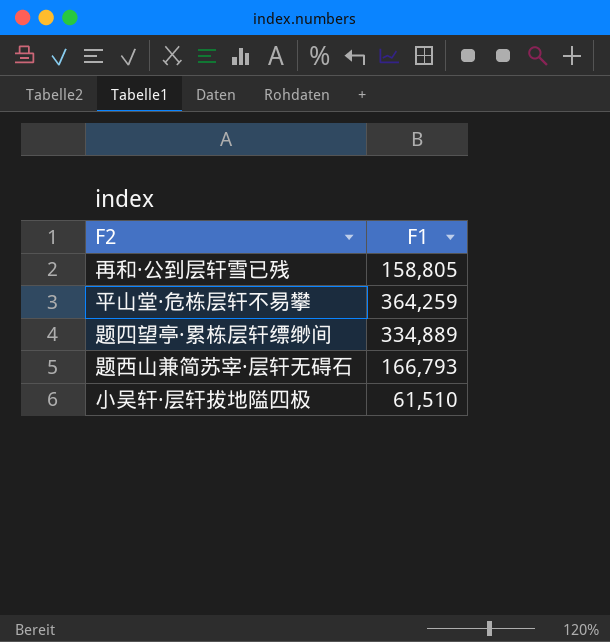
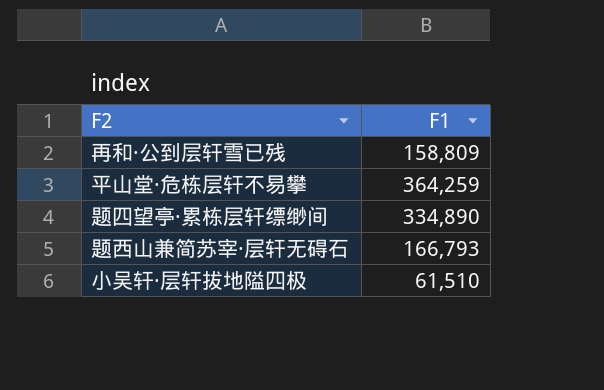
再和·公到层轩雪已残 | F1: 158,805 -> 158,809
题四望亭·累栋层轩缥缈间 | F1: 334,889 -> 334,890

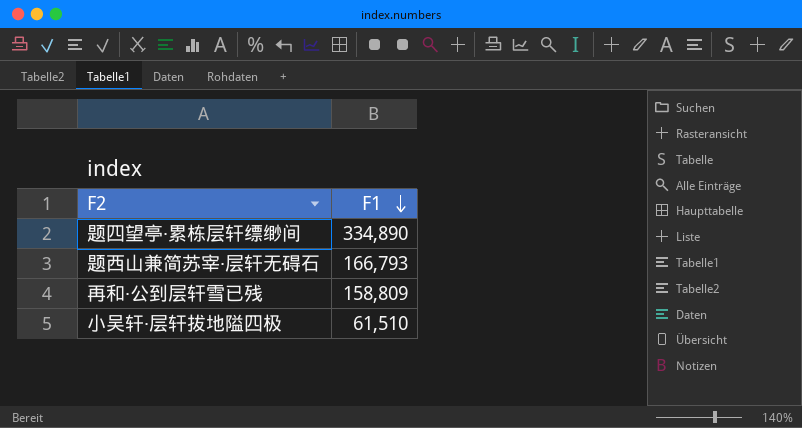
row order: none -> F1 descending
row 平山堂·危栋层轩不易攀: 364,259 -> none

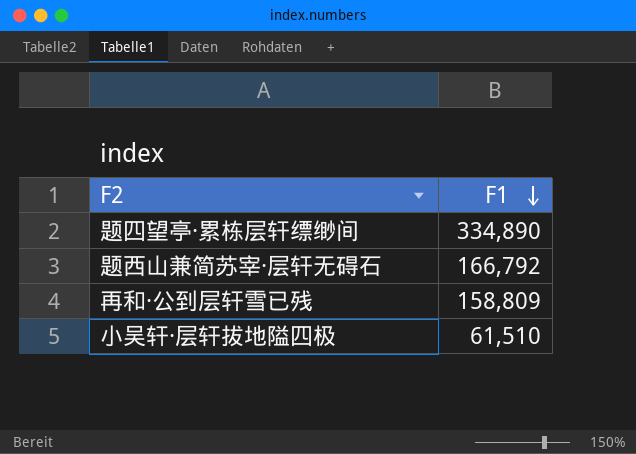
题西山兼简苏宰·层轩无碍石 | F1: 166,793 -> 166,792

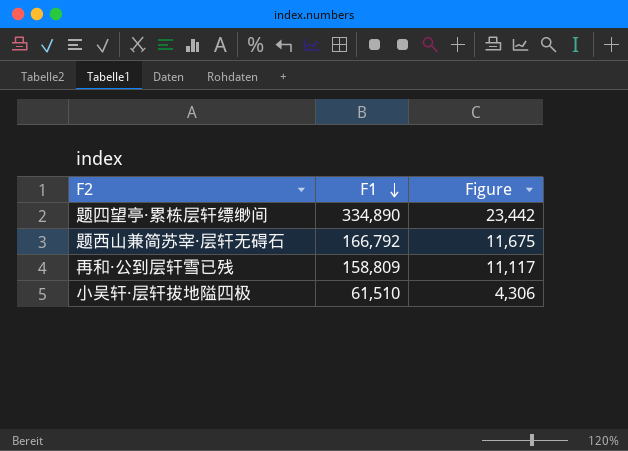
column Figure | formula: none -> [F1] * 0.07

